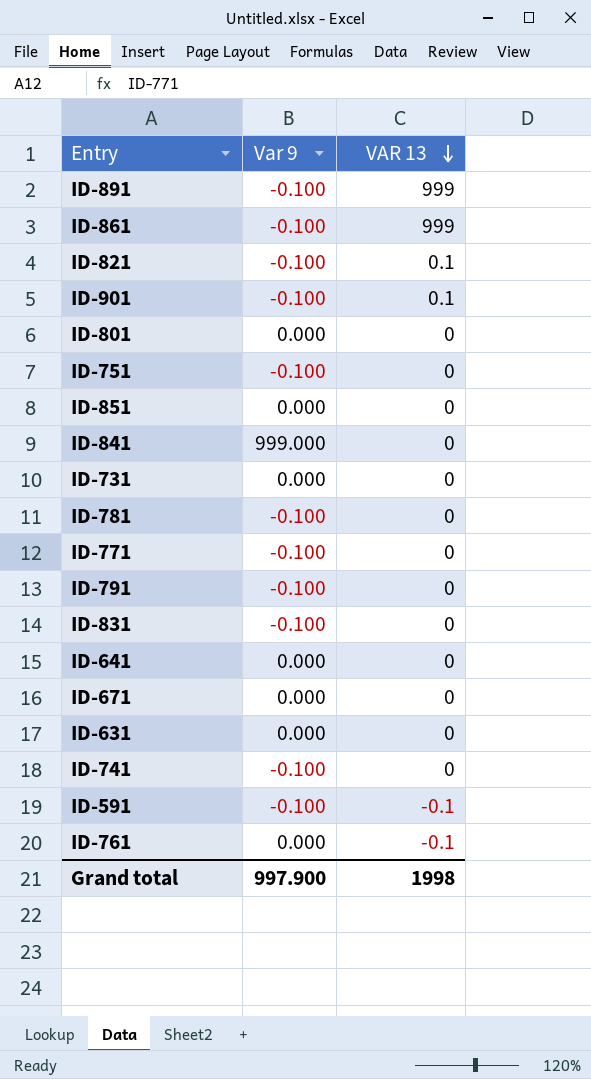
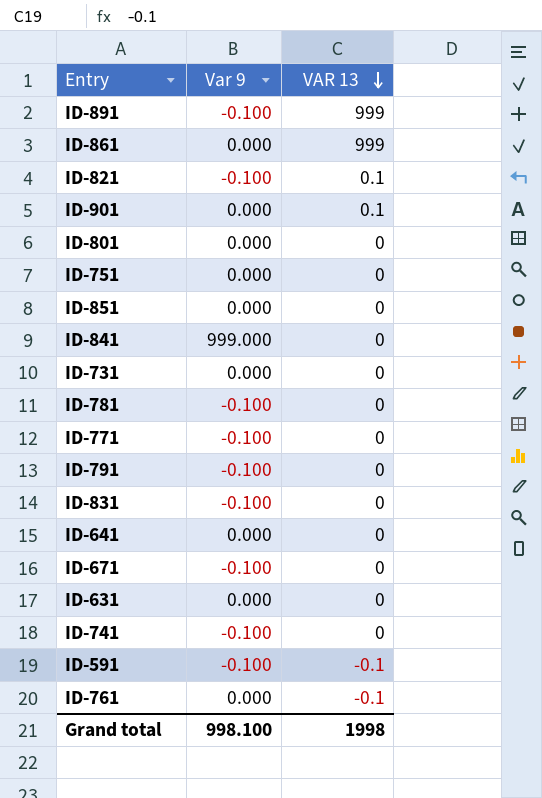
ID-861 | Var 9: -0.100 -> 0.000
ID-901 | Var 9: -0.100 -> 0.000
ID-751 | Var 9: -0.100 -> 0.000
ID-671 | Var 9: 0.000 -> -0.100
Grand total | Var 9: 997.900 -> 998.100

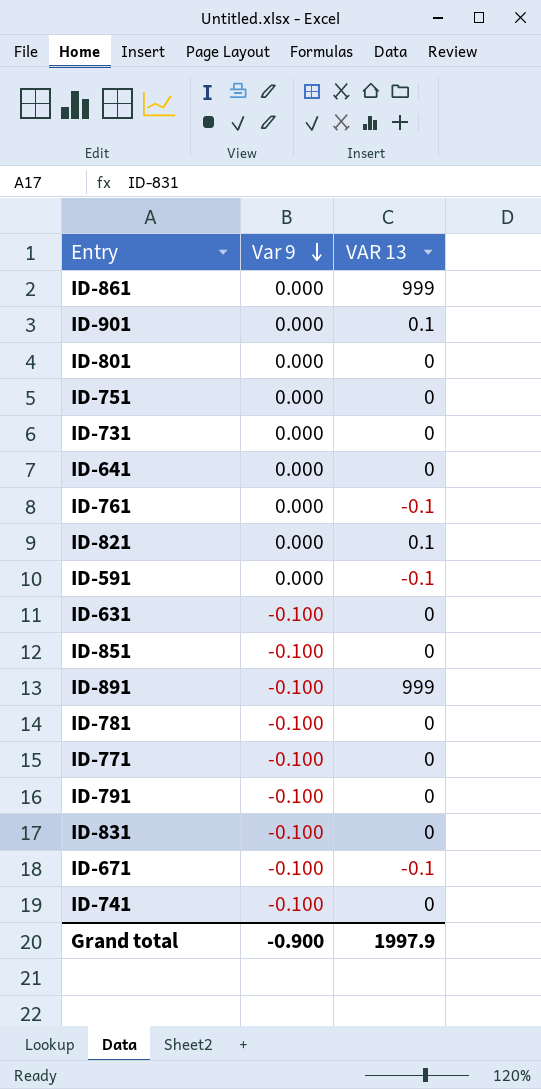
row order: VAR 13 descending -> Var 9 descending
row ID-841: 999.000 | 0 -> none
ID-821 | Var 9: -0.100 -> 0.000
ID-591 | Var 9: -0.100 -> 0.000
ID-631 | Var 9: 0.000 -> -0.100
ID-851 | Var 9: 0.000 -> -0.100
ID-671 | VAR 13: 0 -> -0.1
Grand total | Var 9: 998.100 -> -0.900
Grand total | VAR 13: 1998 -> 1997.9

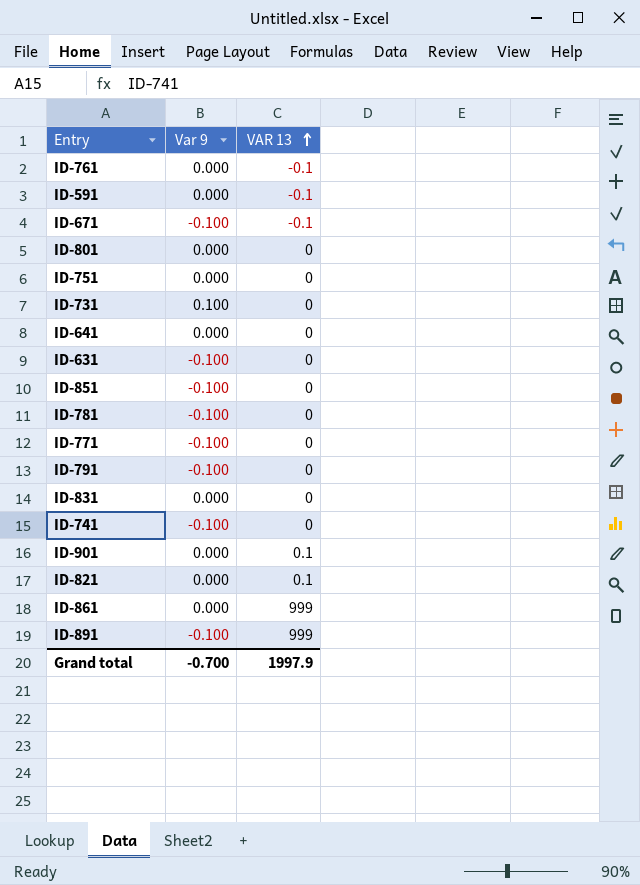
row order: Var 9 descending -> VAR 13 ascending
ID-731 | Var 9: 0.000 -> 0.100
ID-831 | Var 9: -0.100 -> 0.000
Grand total | Var 9: -0.900 -> -0.700

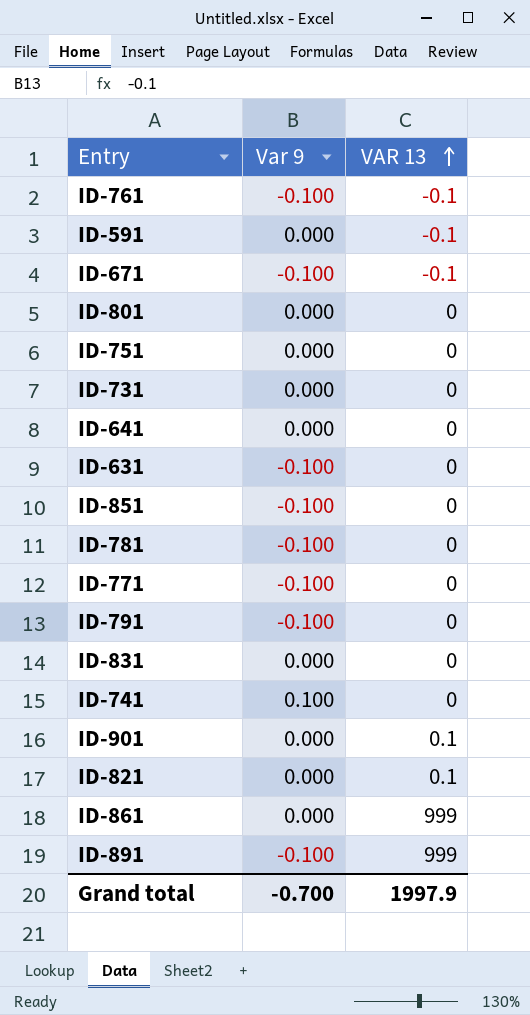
ID-761 | Var 9: 0.000 -> -0.100
ID-731 | Var 9: 0.100 -> 0.000
ID-741 | Var 9: -0.100 -> 0.100

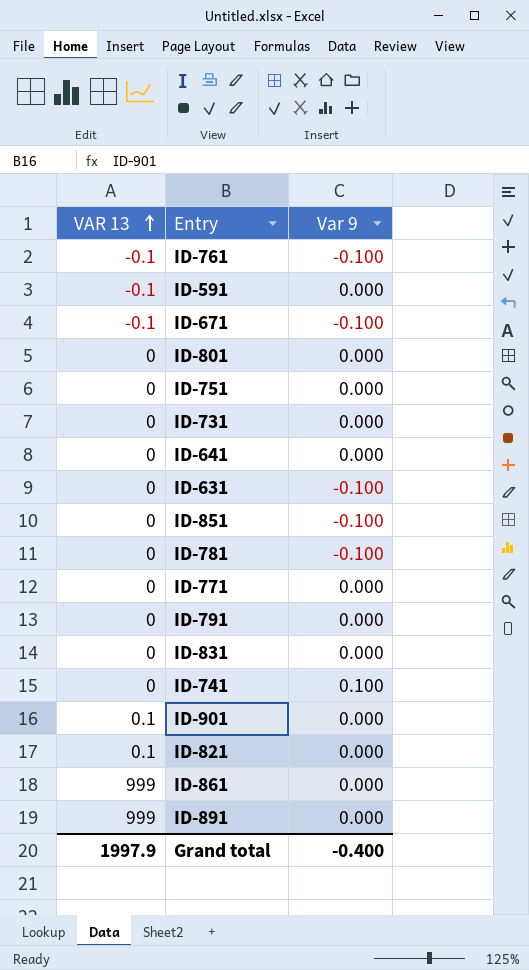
column VAR 13 | position: 3 -> 1
ID-771 | Var 9: -0.100 -> 0.000
ID-791 | Var 9: -0.100 -> 0.000
ID-891 | Var 9: -0.100 -> 0.000
Grand total | Var 9: -0.700 -> -0.400

